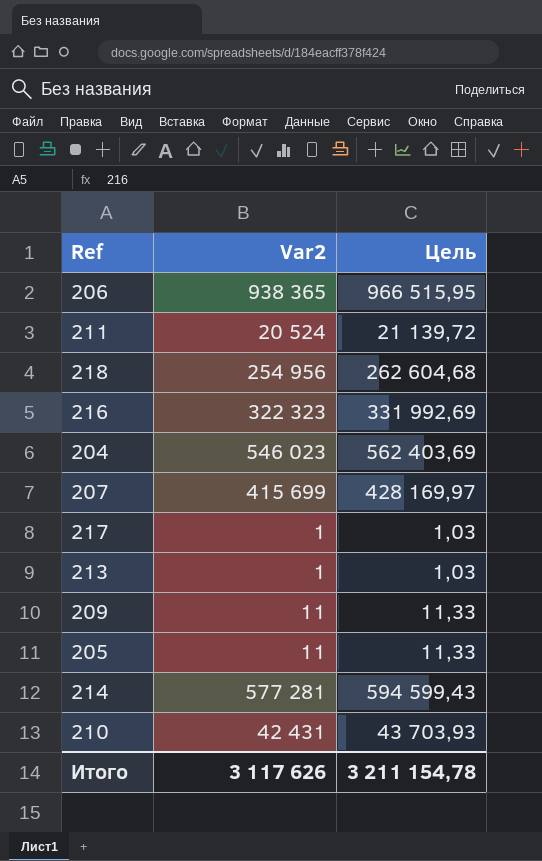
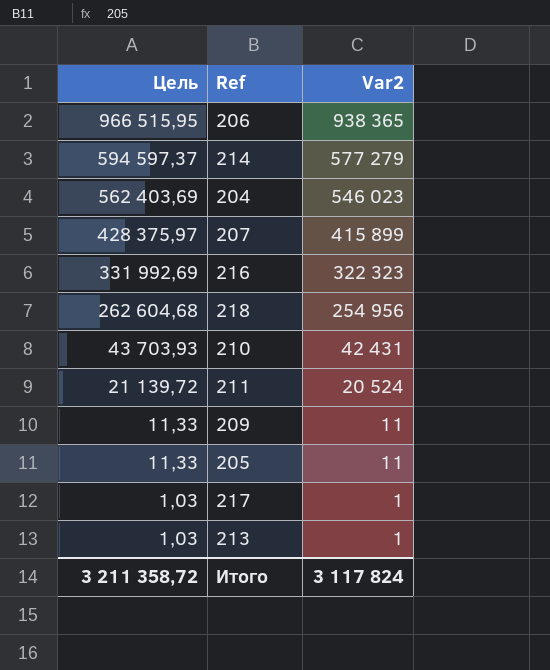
row order: none -> Цель descending
column Цель | position: 3 -> 1
214 | Цель: 594 599,43 -> 594 597,37
214 | Var2: 577 281 -> 577 279
207 | Цель: 428 169,97 -> 428 375,97
207 | Var2: 415 699 -> 415 899
Итого | Цель: 3 211 154,78 -> 3 211 358,72
Итого | Var2: 3 117 626 -> 3 117 824

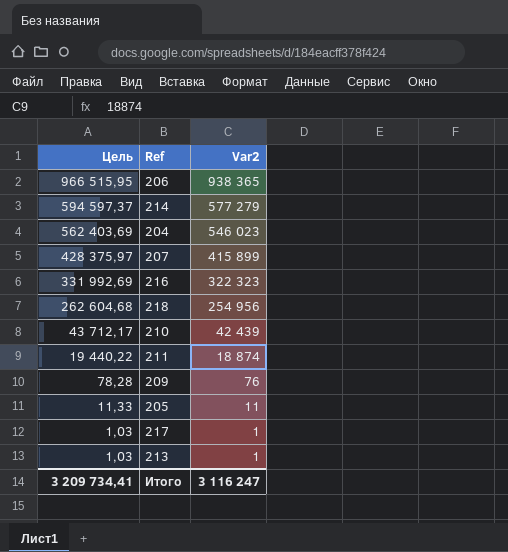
210 | Цель: 43 703,93 -> 43 712,17
210 | Var2: 42 431 -> 42 439
211 | Цель: 21 139,72 -> 19 440,22
211 | Var2: 20 524 -> 18 874
209 | Цель: 11,33 -> 78,28
209 | Var2: 11 -> 76
Итого | Цель: 3 211 358,72 -> 3 209 734,41
Итого | Var2: 3 117 824 -> 3 116 247

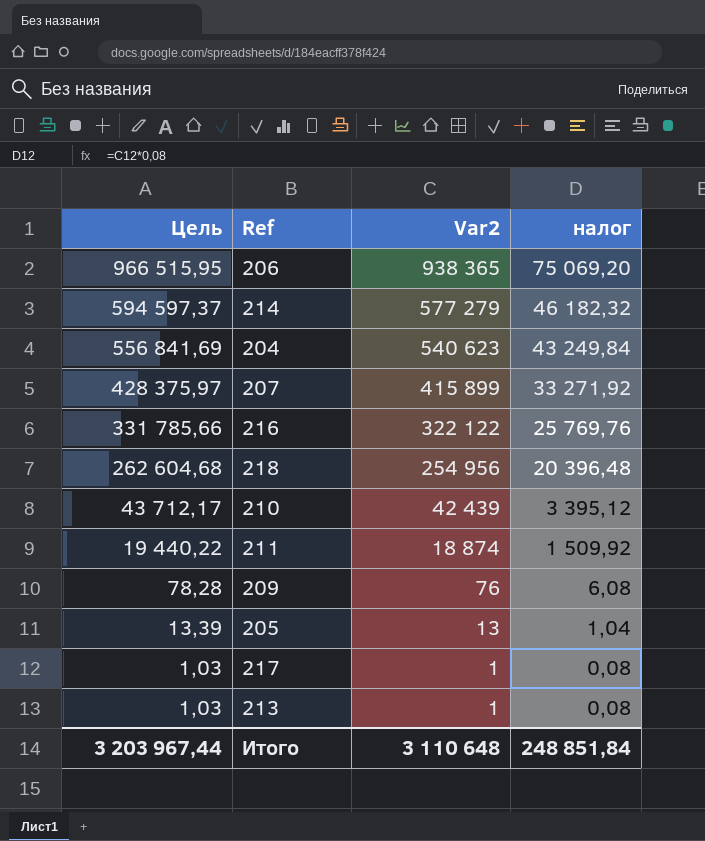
column налог | formula: none -> [Var2] * 0,08
204 | Цель: 562 403,69 -> 556 841,69
204 | Var2: 546 023 -> 540 623
216 | Цель: 331 992,69 -> 331 785,66
216 | Var2: 322 323 -> 322 122
205 | Цель: 11,33 -> 13,39
205 | Var2: 11 -> 13
Итого | Цель: 3 209 734,41 -> 3 203 967,44
Итого | Var2: 3 116 247 -> 3 110 648

